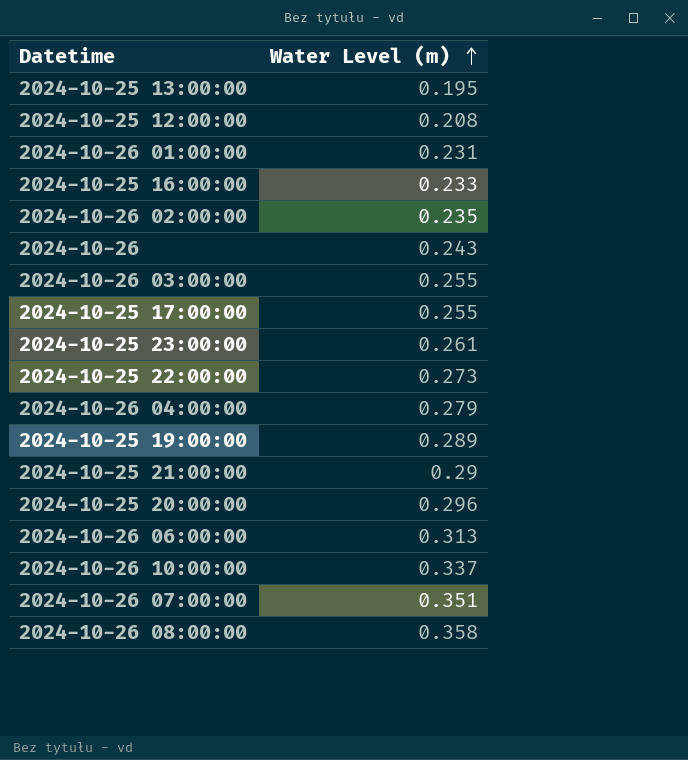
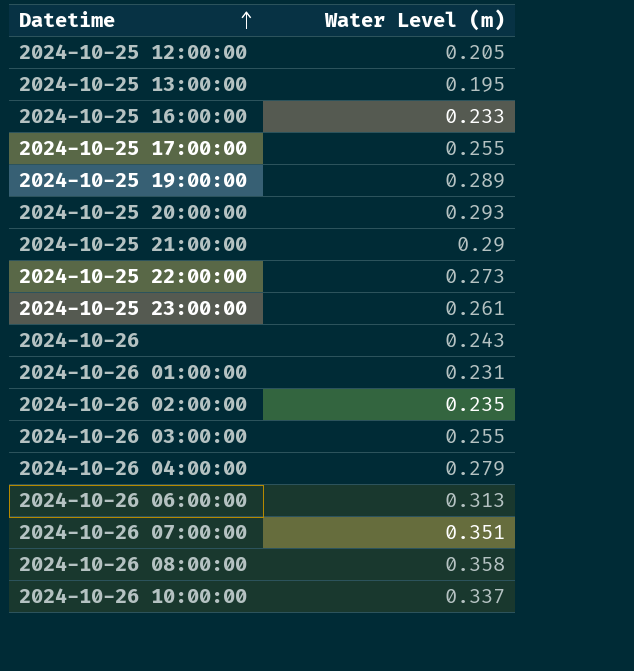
row order: Water Level (m) ascending -> Datetime ascending
2024-10-25 12:00:00 | Water Level (m): 0.208 -> 0.205
2024-10-25 20:00:00 | Water Level (m): 0.296 -> 0.293

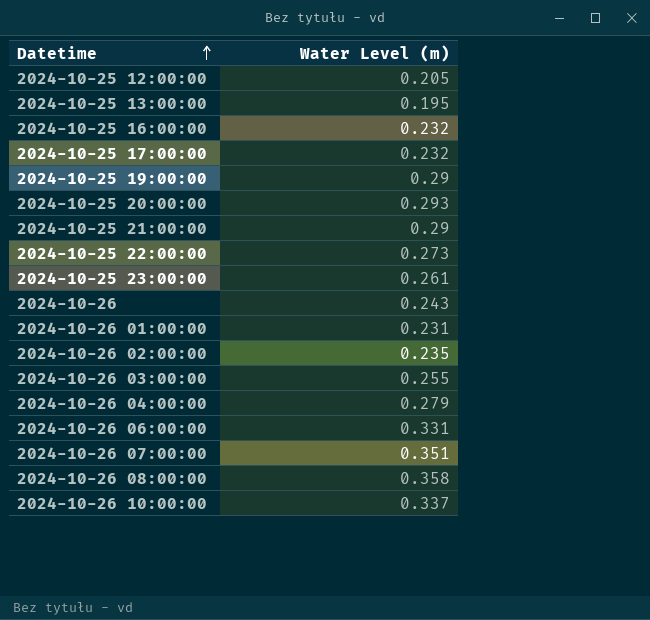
2024-10-25 16:00:00 | Water Level (m): 0.233 -> 0.232
2024-10-25 17:00:00 | Water Level (m): 0.255 -> 0.232
2024-10-25 19:00:00 | Water Level (m): 0.289 -> 0.29
2024-10-26 06:00:00 | Water Level (m): 0.313 -> 0.331

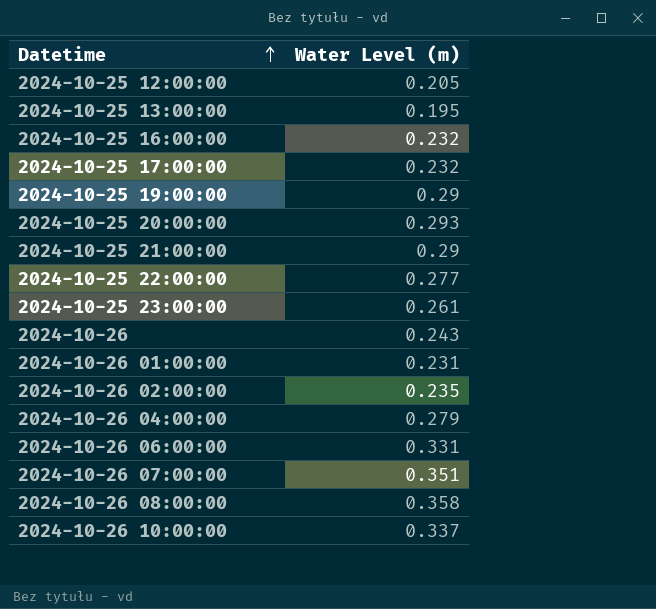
row 2024-10-26 03:00:00: 0.255 -> none
2024-10-25 22:00:00 | Water Level (m): 0.273 -> 0.277

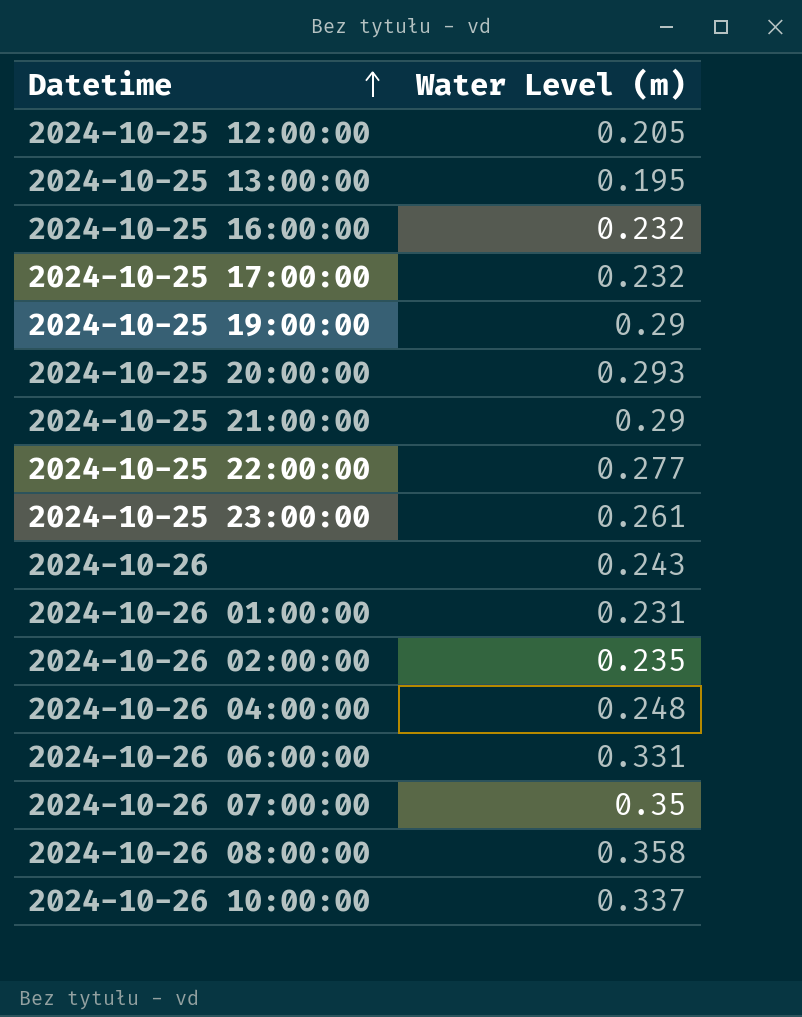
2024-10-26 04:00:00 | Water Level (m): 0.279 -> 0.248
2024-10-26 07:00:00 | Water Level (m): 0.351 -> 0.35

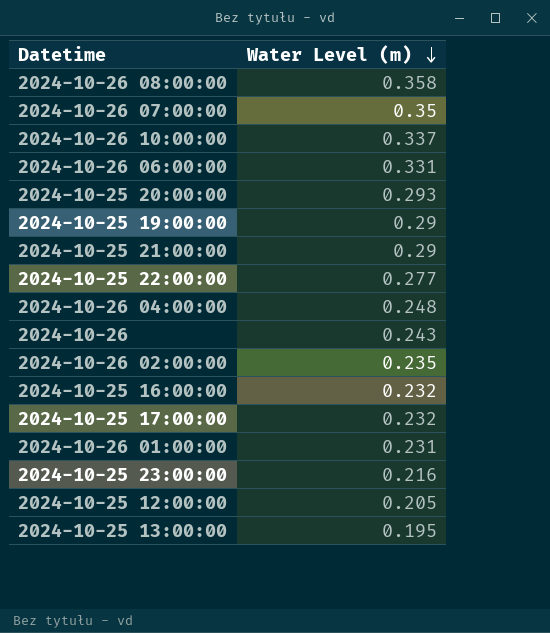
row order: Datetime ascending -> Water Level (m) descending
2024-10-25 23:00:00 | Water Level (m): 0.261 -> 0.216

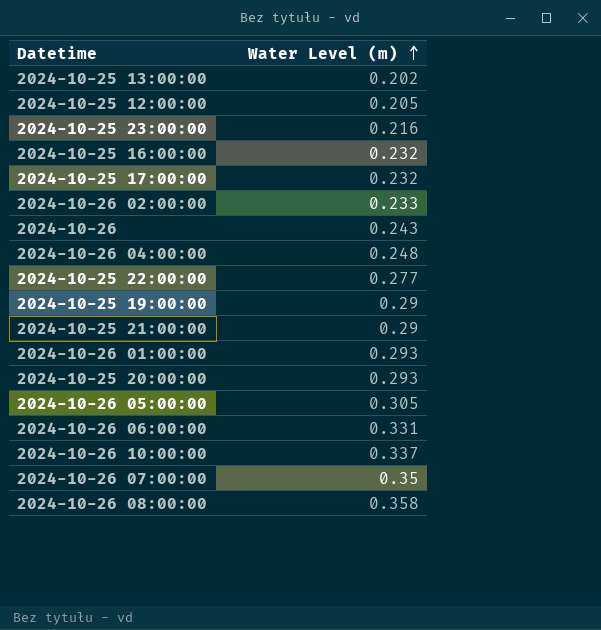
row order: Water Level (m) descending -> Water Level (m) ascending
2024-10-25 13:00:00 | Water Level (m): 0.195 -> 0.202
2024-10-26 02:00:00 | Water Level (m): 0.235 -> 0.233
2024-10-26 01:00:00 | Water Level (m): 0.231 -> 0.293
row 2024-10-26 05:00:00: none -> 0.305

